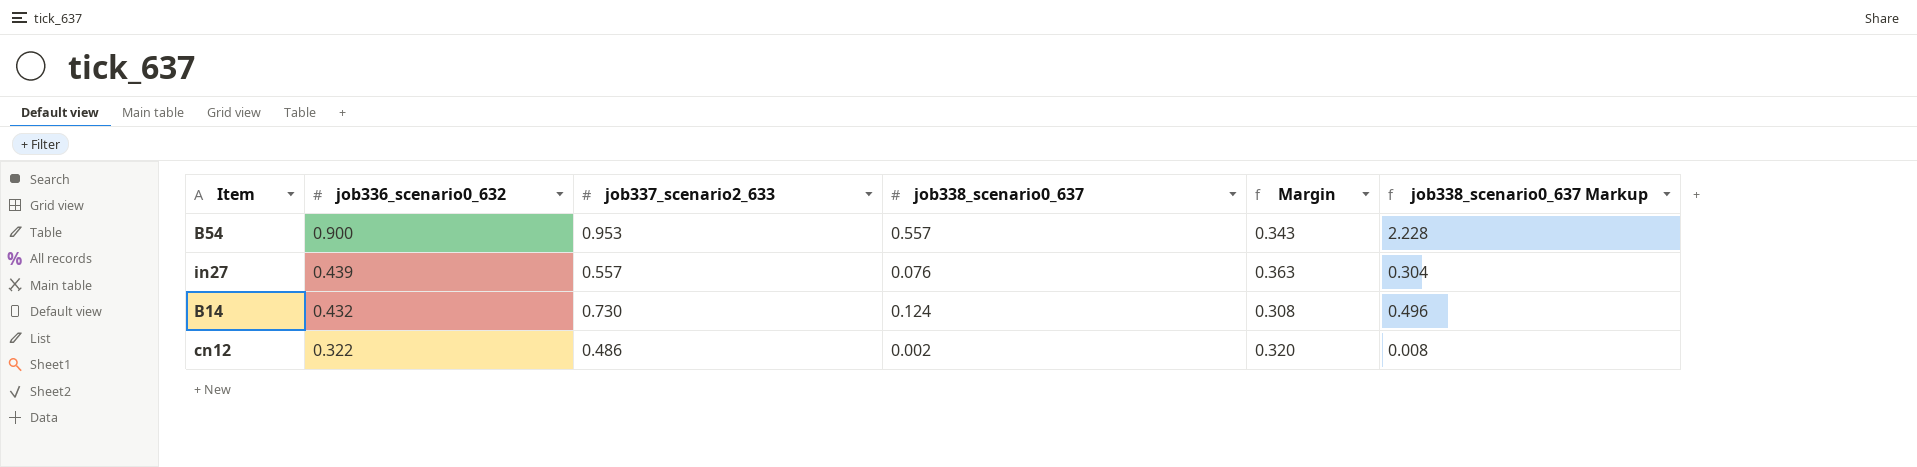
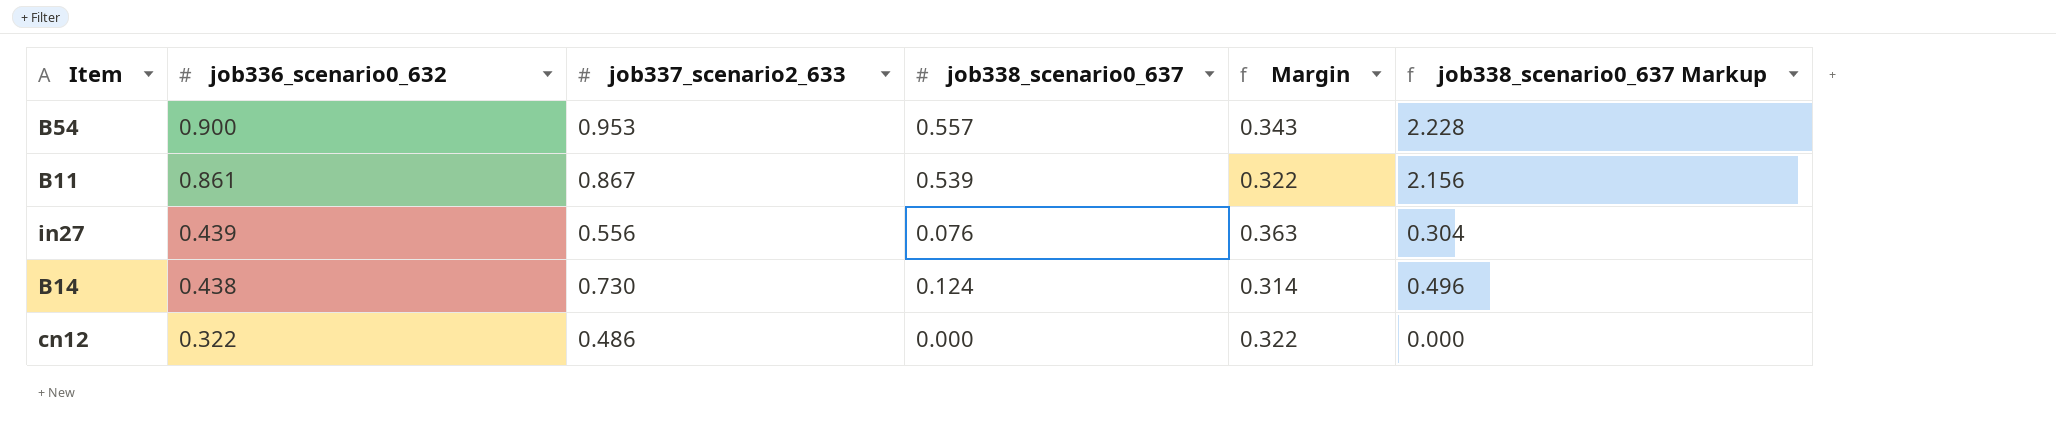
row B11: none -> 0.861 | 0.867 | 0.539 | 0.322 | 2.156
in27 | job337_scenario2_633: 0.557 -> 0.556
B14 | job336_scenario0_632: 0.432 -> 0.438
B14 | Margin: 0.308 -> 0.314
cn12 | job338_scenario0_637: 0.002 -> 0.000
cn12 | Margin: 0.320 -> 0.322
cn12 | job338_scenario0_637 Markup: 0.008 -> 0.000

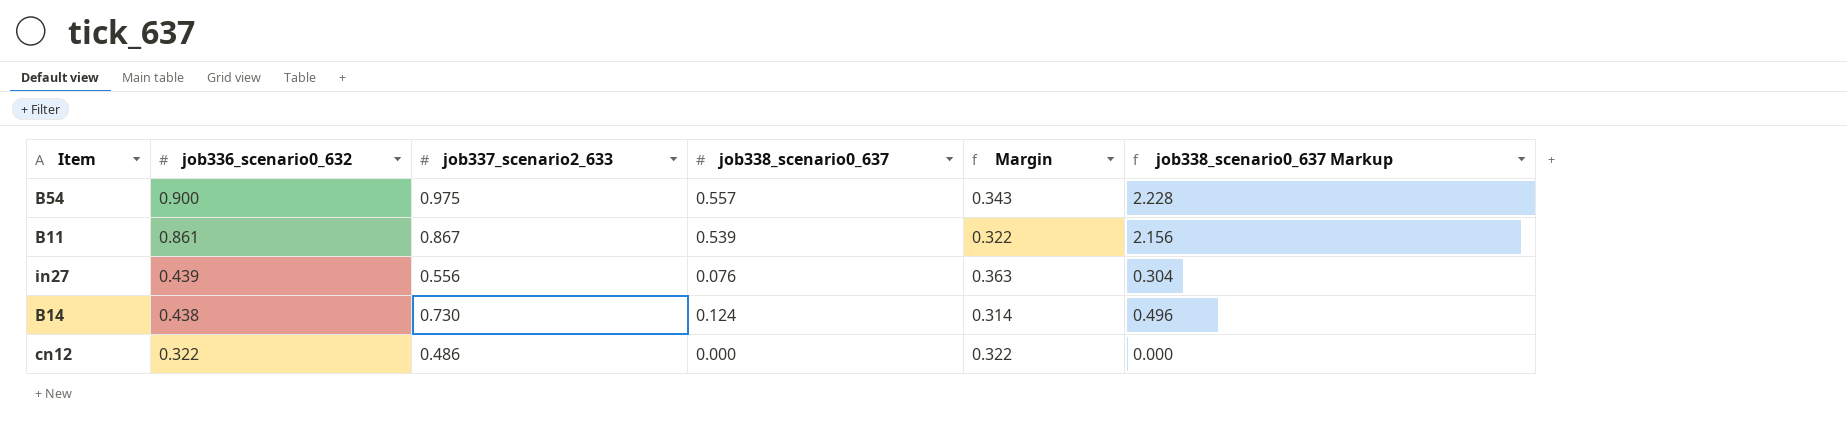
B54 | job337_scenario2_633: 0.953 -> 0.975

